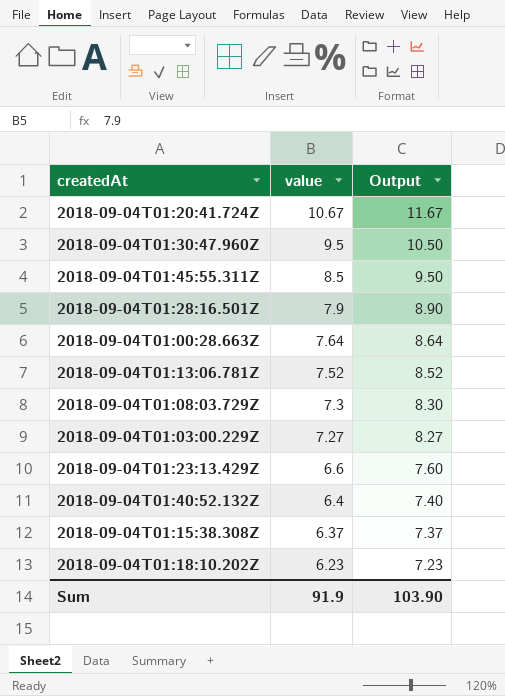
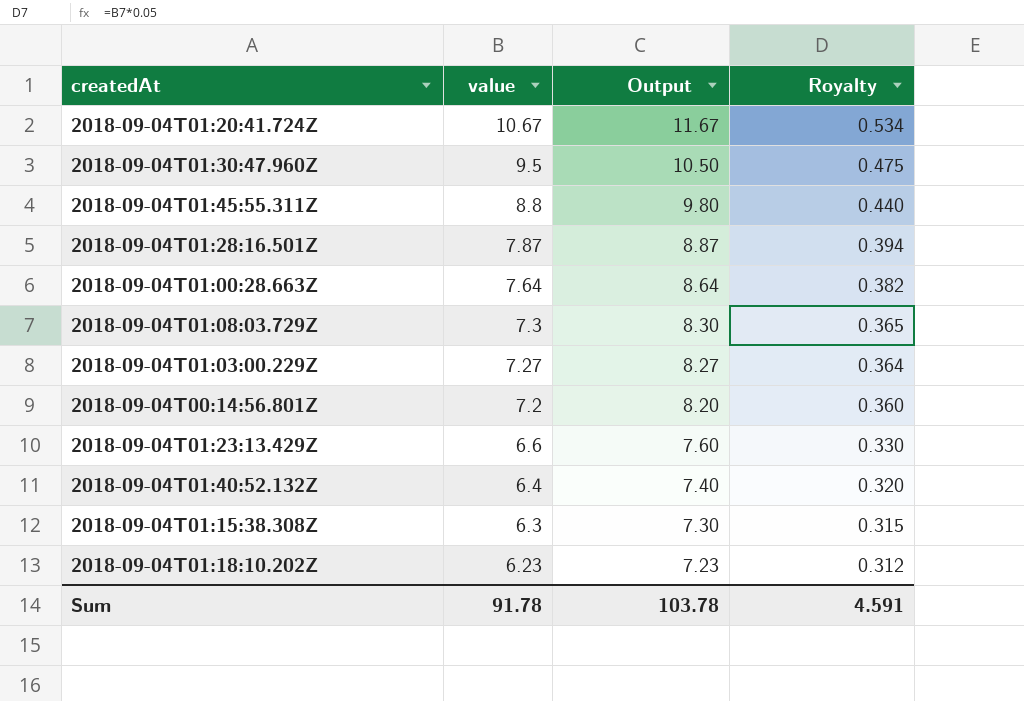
column Royalty | formula: none -> [value] * 0.05
row 2018-09-04T01:13:06.781Z: 7.52 | 8.52 -> none
2018-09-04T01:45:55.311Z | value: 8.5 -> 8.8
2018-09-04T01:45:55.311Z | Output: 9.50 -> 9.80
2018-09-04T01:28:16.501Z | value: 7.9 -> 7.87
2018-09-04T01:28:16.501Z | Output: 8.90 -> 8.87
row 2018-09-04T00:14:56.801Z: none -> 7.2 | 8.20 | 0.360
2018-09-04T01:15:38.308Z | value: 6.37 -> 6.3
2018-09-04T01:15:38.308Z | Output: 7.37 -> 7.30
Sum | value: 91.9 -> 91.78
Sum | Output: 103.90 -> 103.78

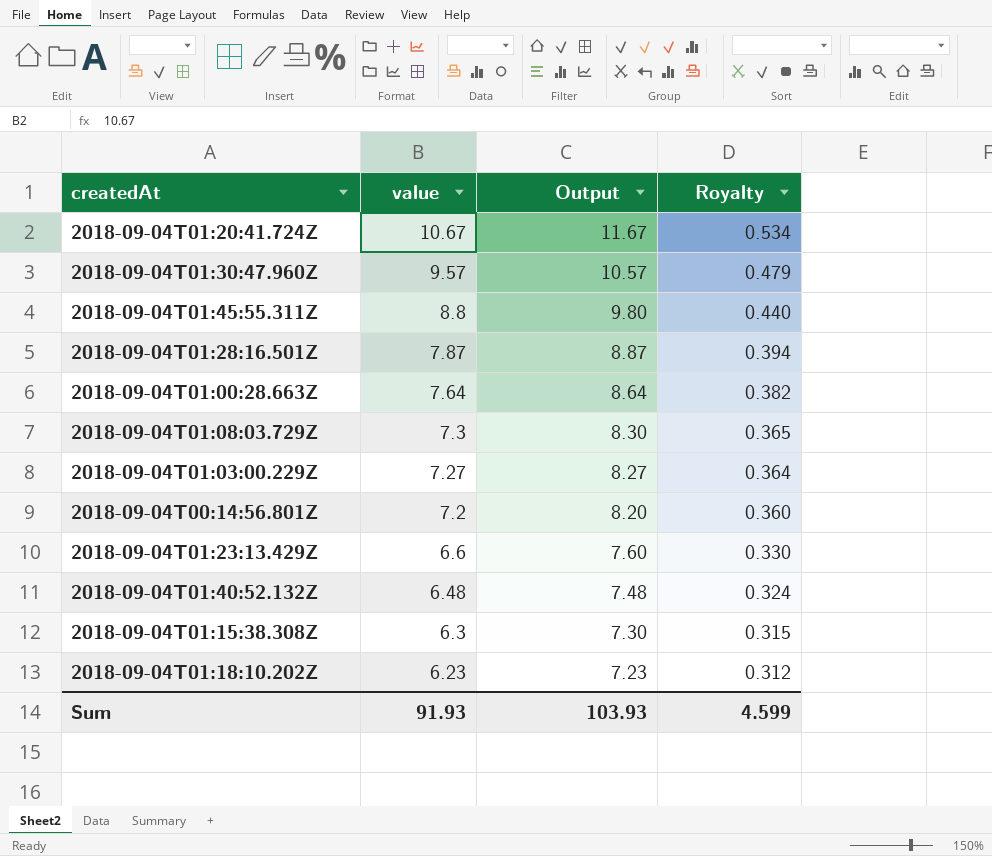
2018-09-04T01:30:47.960Z | value: 9.5 -> 9.57
2018-09-04T01:30:47.960Z | Output: 10.50 -> 10.57
2018-09-04T01:30:47.960Z | Royalty: 0.475 -> 0.479
2018-09-04T01:40:52.132Z | value: 6.4 -> 6.48
2018-09-04T01:40:52.132Z | Output: 7.40 -> 7.48
2018-09-04T01:40:52.132Z | Royalty: 0.320 -> 0.324
Sum | value: 91.78 -> 91.93
Sum | Output: 103.78 -> 103.93
Sum | Royalty: 4.591 -> 4.599

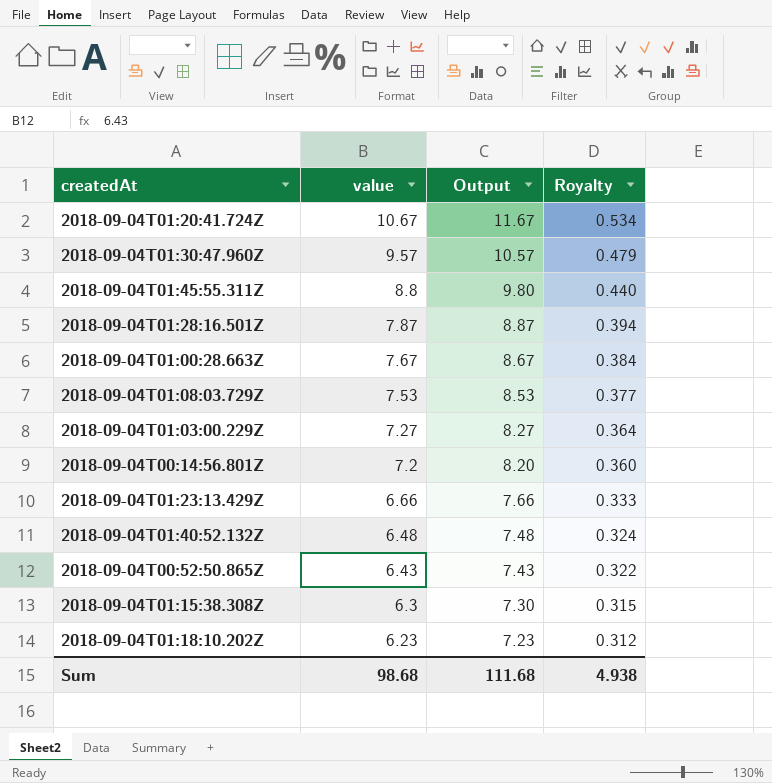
2018-09-04T01:00:28.663Z | value: 7.64 -> 7.67
2018-09-04T01:00:28.663Z | Output: 8.64 -> 8.67
2018-09-04T01:00:28.663Z | Royalty: 0.382 -> 0.384
2018-09-04T01:08:03.729Z | value: 7.3 -> 7.53
2018-09-04T01:08:03.729Z | Output: 8.30 -> 8.53
2018-09-04T01:08:03.729Z | Royalty: 0.365 -> 0.377
2018-09-04T01:23:13.429Z | value: 6.6 -> 6.66
2018-09-04T01:23:13.429Z | Output: 7.60 -> 7.66
2018-09-04T01:23:13.429Z | Royalty: 0.330 -> 0.333
row 2018-09-04T00:52:50.865Z: none -> 6.43 | 7.43 | 0.322
Sum | value: 91.93 -> 98.68
Sum | Output: 103.93 -> 111.68
Sum | Royalty: 4.599 -> 4.938

